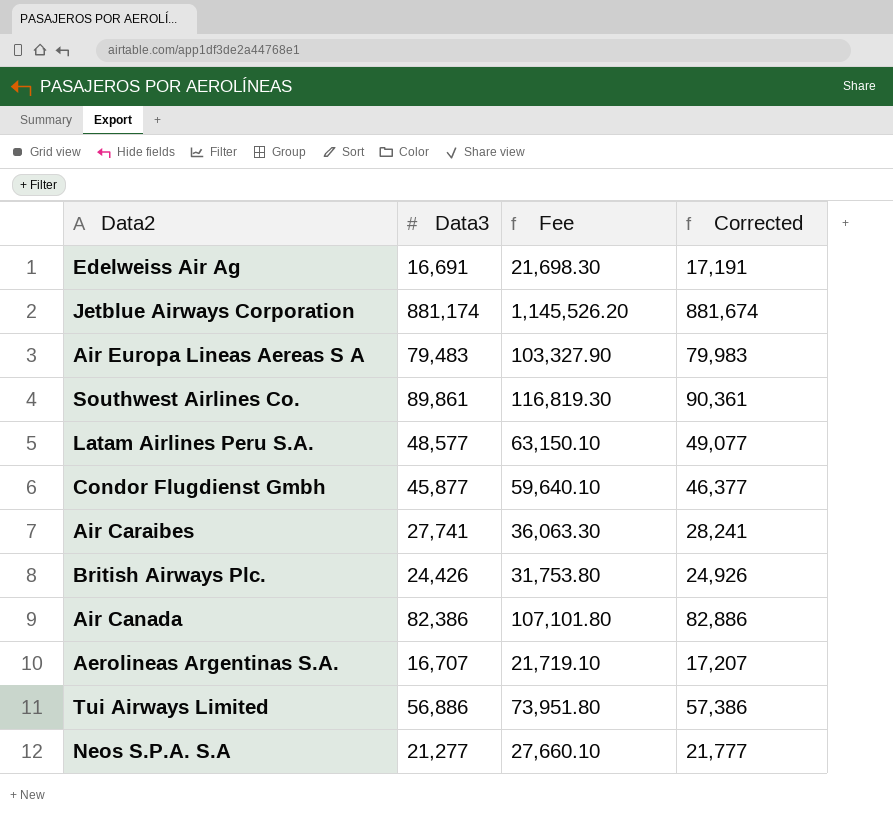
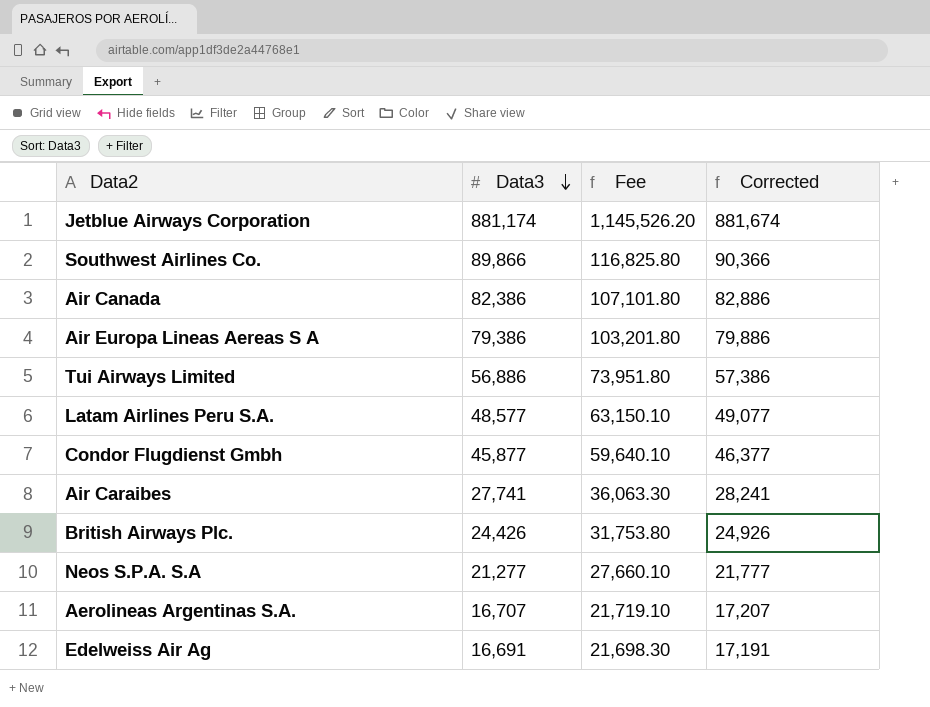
row order: none -> Data3 descending
Southwest Airlines Co. | Data3: 89,861 -> 89,866
Southwest Airlines Co. | Fee: 116,819.30 -> 116,825.80
Southwest Airlines Co. | Corrected: 90,361 -> 90,366
Air Europa Lineas Aereas S A | Data3: 79,483 -> 79,386
Air Europa Lineas Aereas S A | Fee: 103,327.90 -> 103,201.80
Air Europa Lineas Aereas S A | Corrected: 79,983 -> 79,886

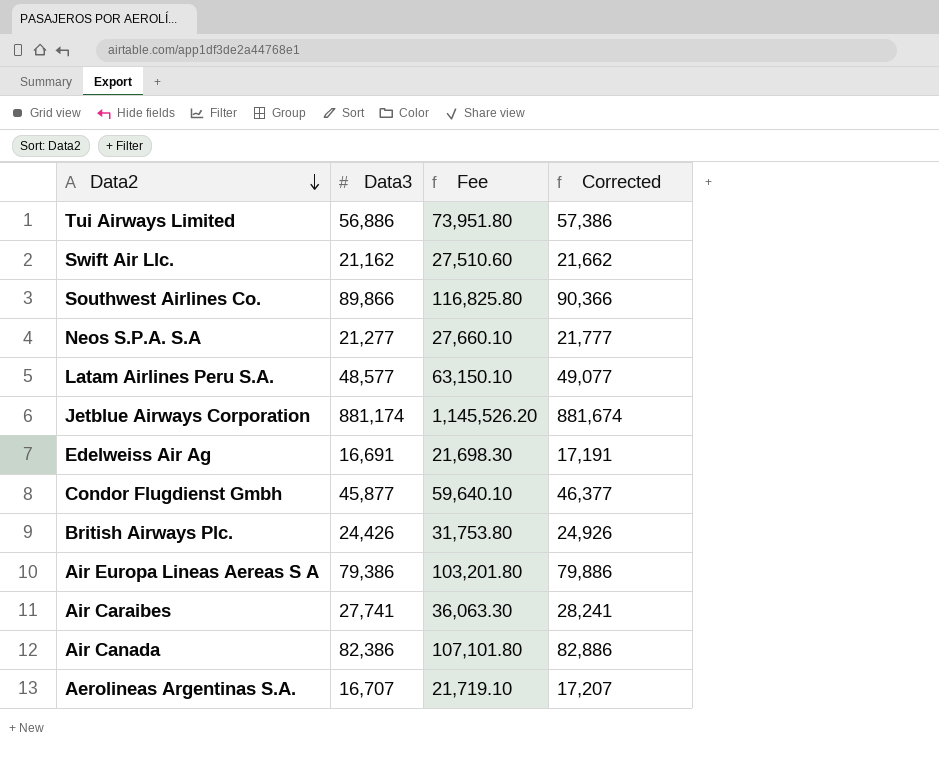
row order: Data3 descending -> Data2 descending
row Swift Air Llc.: none -> 21,162 | 27,510.60 | 21,662

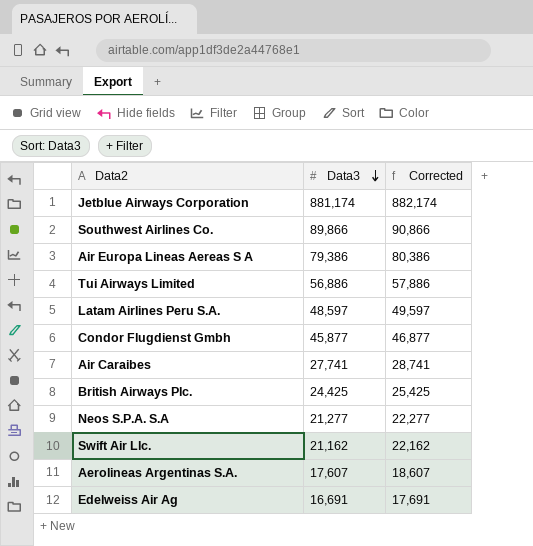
row order: Data2 descending -> Data3 descending
column Fee | formula: [Data3] * 1.3 -> none
column Corrected | formula: [Data3] + 500 -> [Data3] + 1000
row Air Canada: 82,386 | 107,101.80 | 82,886 -> none
Latam Airlines Peru S.A. | Data3: 48,577 -> 48,597
British Airways Plc. | Data3: 24,426 -> 24,425
Aerolineas Argentinas S.A. | Data3: 16,707 -> 17,607

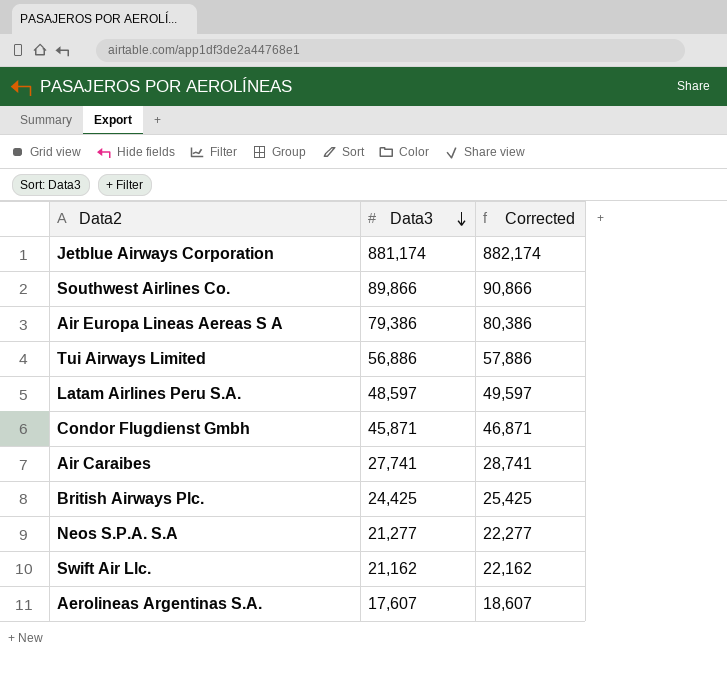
row Edelweiss Air Ag: 16,691 | 17,691 -> none
Condor Flugdienst Gmbh | Data3: 45,877 -> 45,871
Condor Flugdienst Gmbh | Corrected: 46,877 -> 46,871

